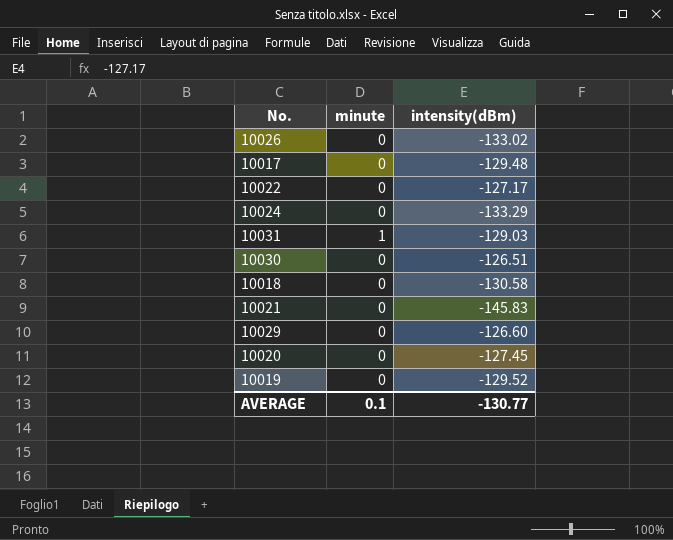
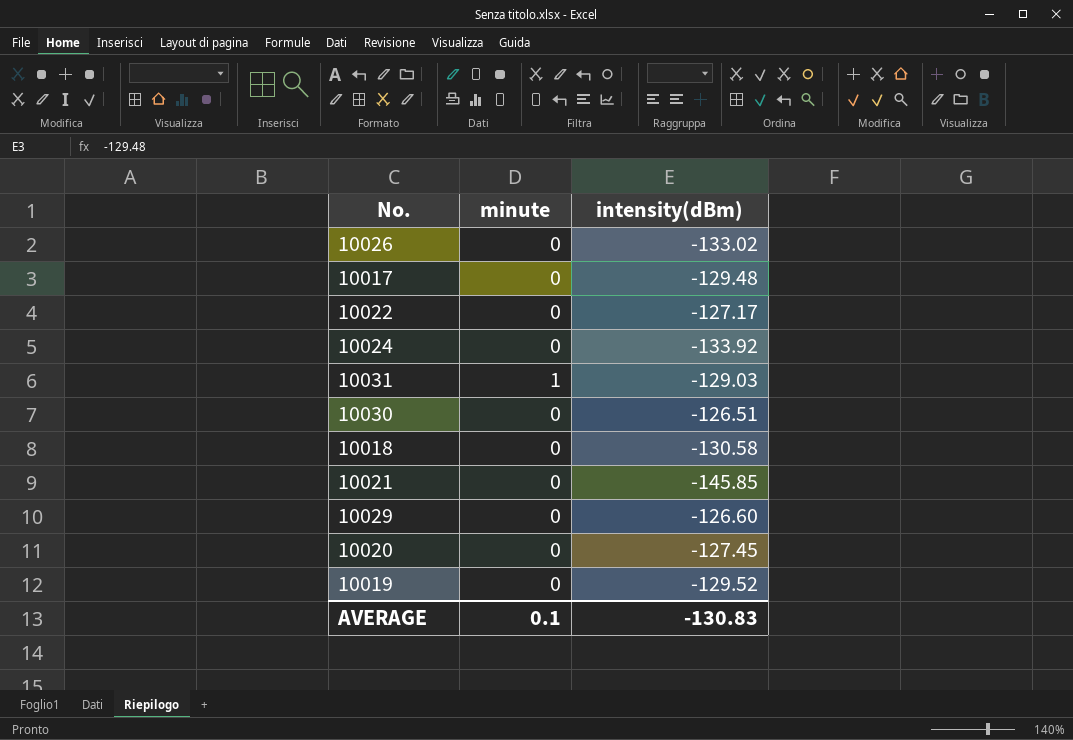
10024 | intensity(dBm): -133.29 -> -133.92
10021 | intensity(dBm): -145.83 -> -145.85
AVERAGE | intensity(dBm): -130.77 -> -130.83

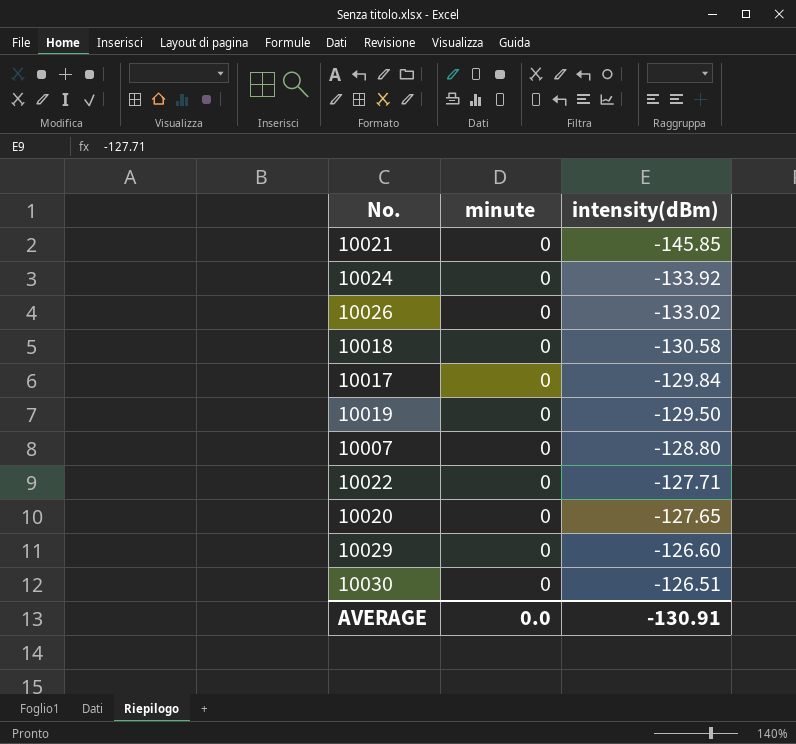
row order: none -> intensity(dBm) ascending
row 10031: 1 | -129.03 -> none
10017 | intensity(dBm): -129.48 -> -129.84
10019 | intensity(dBm): -129.52 -> -129.50
row 10007: none -> 0 | -128.80
10022 | intensity(dBm): -127.17 -> -127.71
10020 | intensity(dBm): -127.45 -> -127.65
AVERAGE | minute: 0.1 -> 0.0
AVERAGE | intensity(dBm): -130.83 -> -130.91

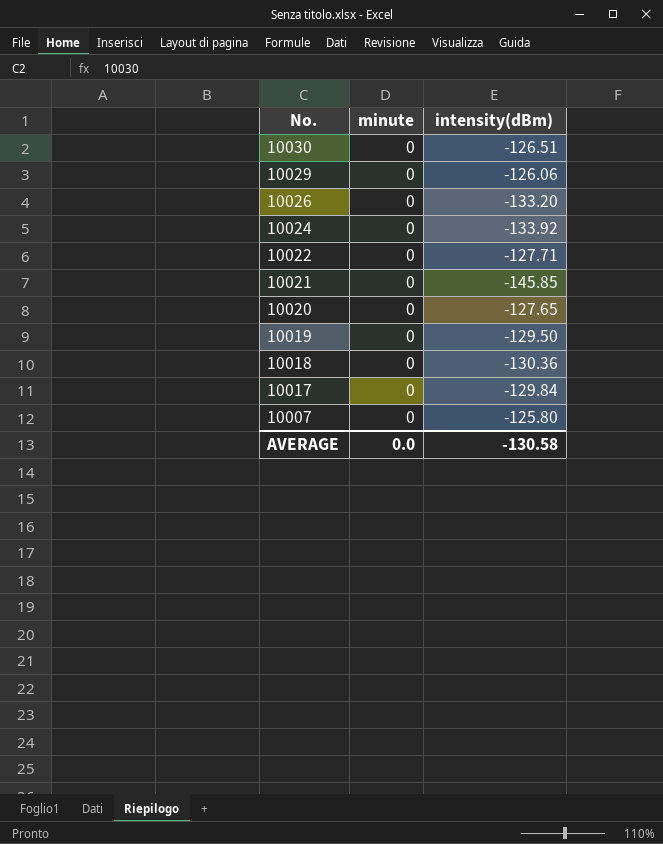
row order: intensity(dBm) ascending -> No. descending
10029 | intensity(dBm): -126.60 -> -126.06
10026 | intensity(dBm): -133.02 -> -133.20
10018 | intensity(dBm): -130.58 -> -130.36
10007 | intensity(dBm): -128.80 -> -125.80
AVERAGE | intensity(dBm): -130.91 -> -130.58

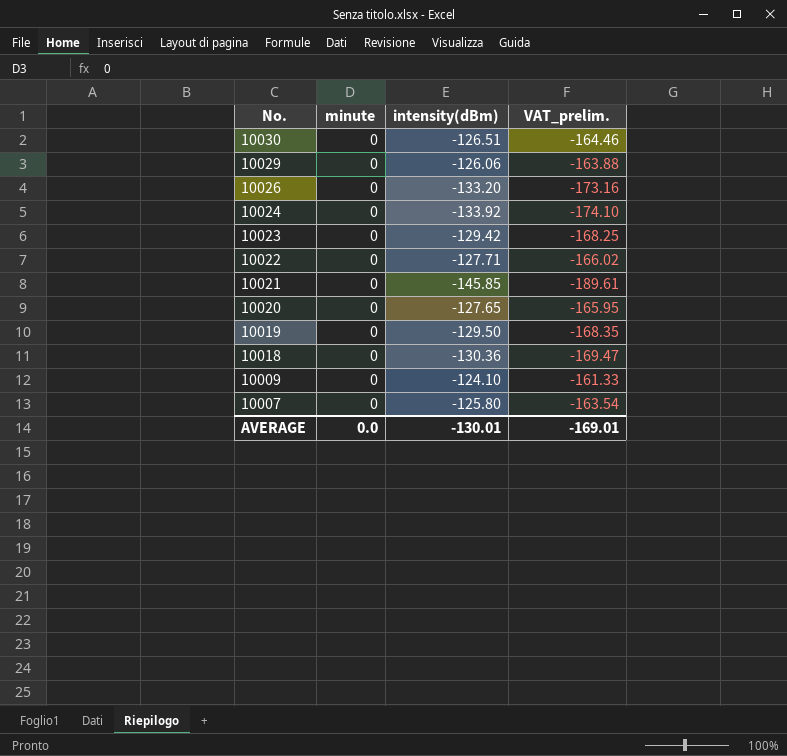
column VAT_prelim. | formula: none -> [intensity(dBm)] * 1.3
row 10017: 0 | -129.84 -> none
row 10023: none -> 0 | -129.42 | -168.25
row 10009: none -> 0 | -124.10 | -161.33
AVERAGE | intensity(dBm): -130.58 -> -130.01

